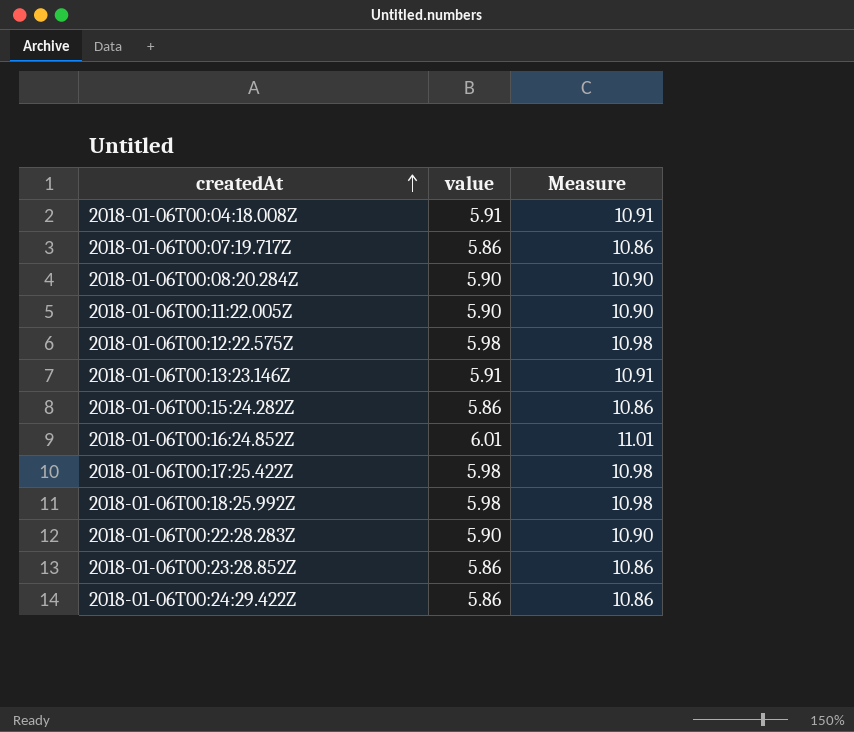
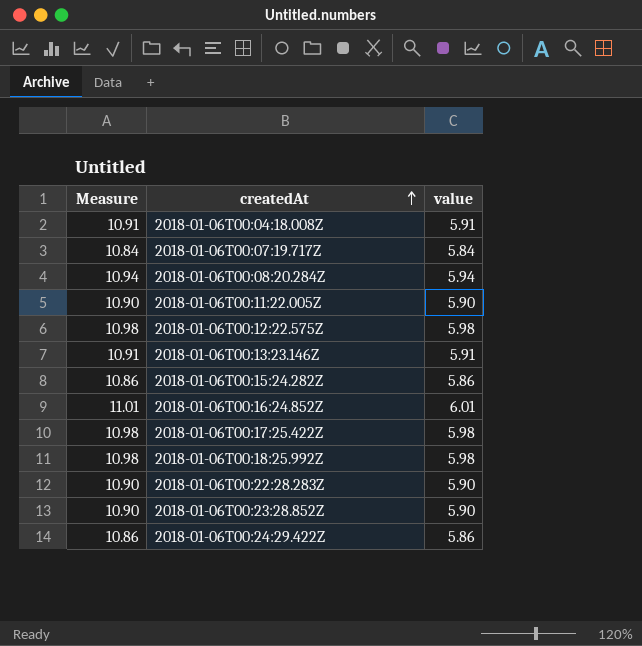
column Measure | position: 3 -> 1
2018-01-06T00:07:19.717Z | Measure: 10.86 -> 10.84
2018-01-06T00:07:19.717Z | value: 5.86 -> 5.84
2018-01-06T00:08:20.284Z | Measure: 10.90 -> 10.94
2018-01-06T00:08:20.284Z | value: 5.90 -> 5.94
2018-01-06T00:23:28.852Z | Measure: 10.86 -> 10.90
2018-01-06T00:23:28.852Z | value: 5.86 -> 5.90

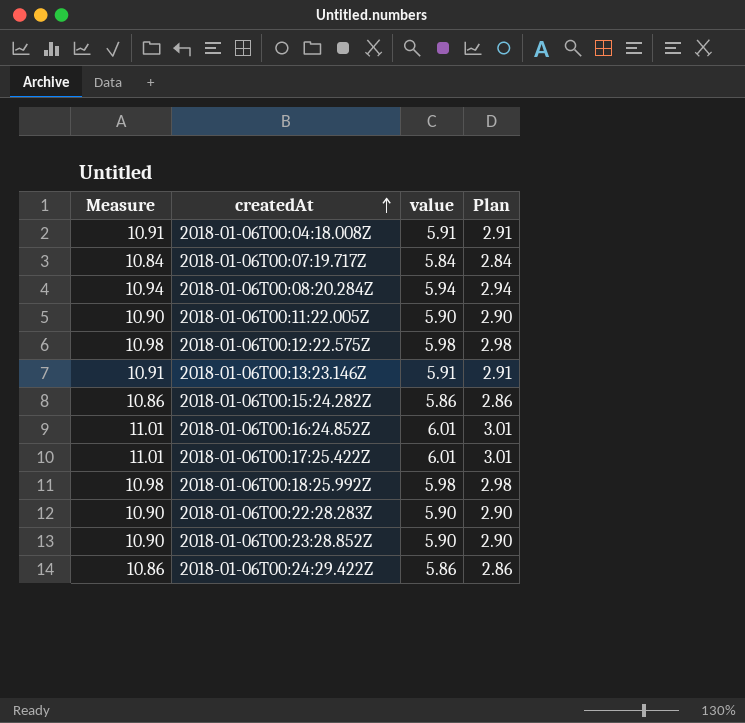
column Plan | formula: none -> [value] - 3
2018-01-06T00:17:25.422Z | Measure: 10.98 -> 11.01
2018-01-06T00:17:25.422Z | value: 5.98 -> 6.01

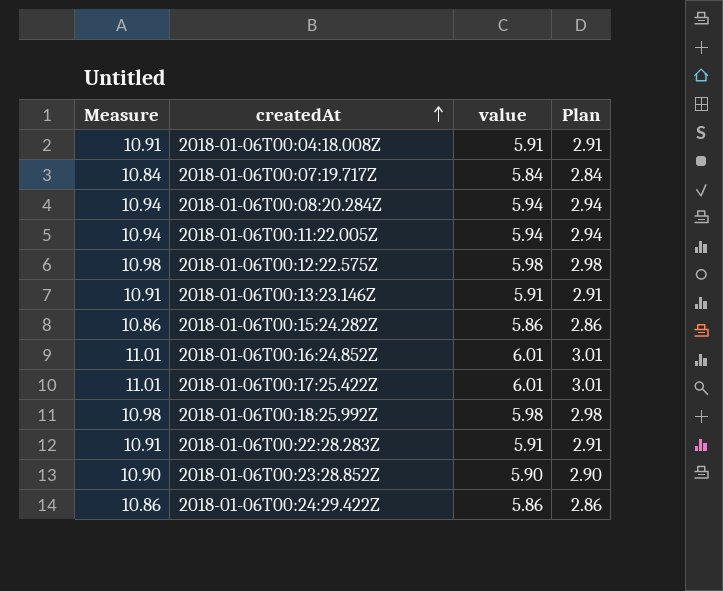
2018-01-06T00:11:22.005Z | Measure: 10.90 -> 10.94
2018-01-06T00:11:22.005Z | value: 5.90 -> 5.94
2018-01-06T00:11:22.005Z | Plan: 2.90 -> 2.94
2018-01-06T00:22:28.283Z | Measure: 10.90 -> 10.91
2018-01-06T00:22:28.283Z | value: 5.90 -> 5.91
2018-01-06T00:22:28.283Z | Plan: 2.90 -> 2.91

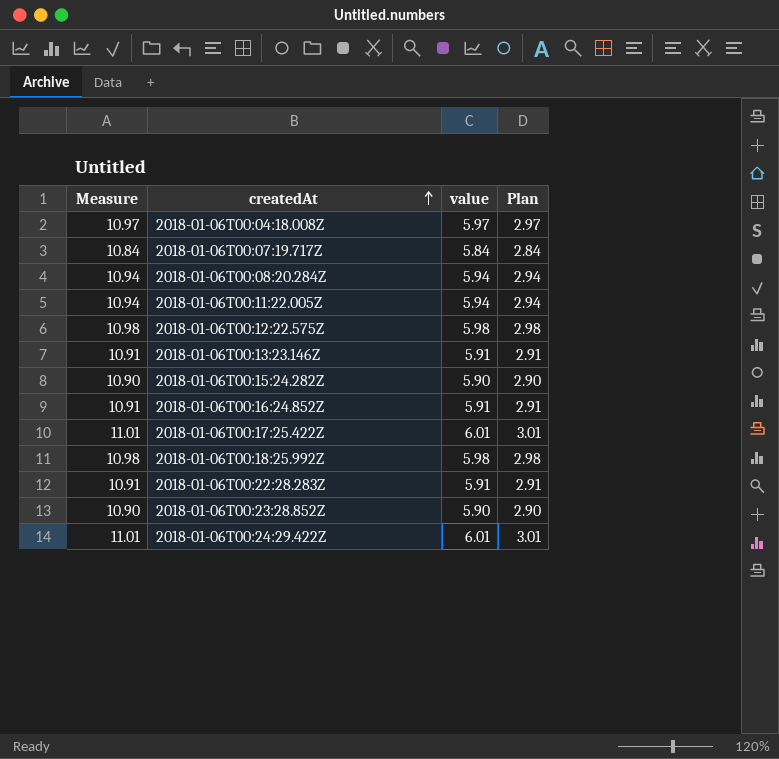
2018-01-06T00:04:18.008Z | Measure: 10.91 -> 10.97
2018-01-06T00:04:18.008Z | value: 5.91 -> 5.97
2018-01-06T00:04:18.008Z | Plan: 2.91 -> 2.97
2018-01-06T00:15:24.282Z | Measure: 10.86 -> 10.90
2018-01-06T00:15:24.282Z | value: 5.86 -> 5.90
2018-01-06T00:15:24.282Z | Plan: 2.86 -> 2.90
2018-01-06T00:16:24.852Z | Measure: 11.01 -> 10.91
2018-01-06T00:16:24.852Z | value: 6.01 -> 5.91
2018-01-06T00:16:24.852Z | Plan: 3.01 -> 2.91
2018-01-06T00:24:29.422Z | Measure: 10.86 -> 11.01
2018-01-06T00:24:29.422Z | value: 5.86 -> 6.01
2018-01-06T00:24:29.422Z | Plan: 2.86 -> 3.01

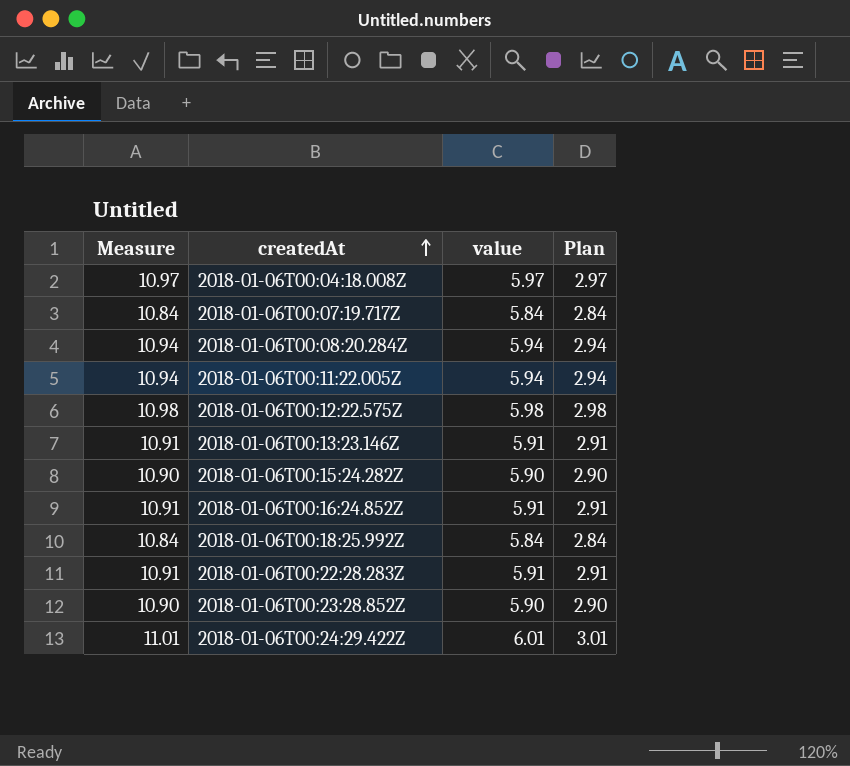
row 2018-01-06T00:17:25.422Z: 11.01 | 6.01 | 3.01 -> none
2018-01-06T00:18:25.992Z | Measure: 10.98 -> 10.84
2018-01-06T00:18:25.992Z | value: 5.98 -> 5.84
2018-01-06T00:18:25.992Z | Plan: 2.98 -> 2.84

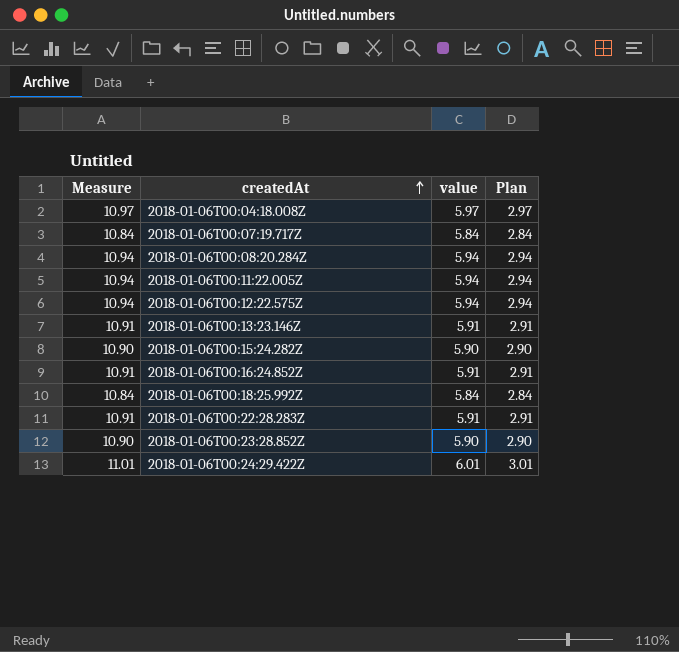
2018-01-06T00:12:22.575Z | Measure: 10.98 -> 10.94
2018-01-06T00:12:22.575Z | value: 5.98 -> 5.94
2018-01-06T00:12:22.575Z | Plan: 2.98 -> 2.94

